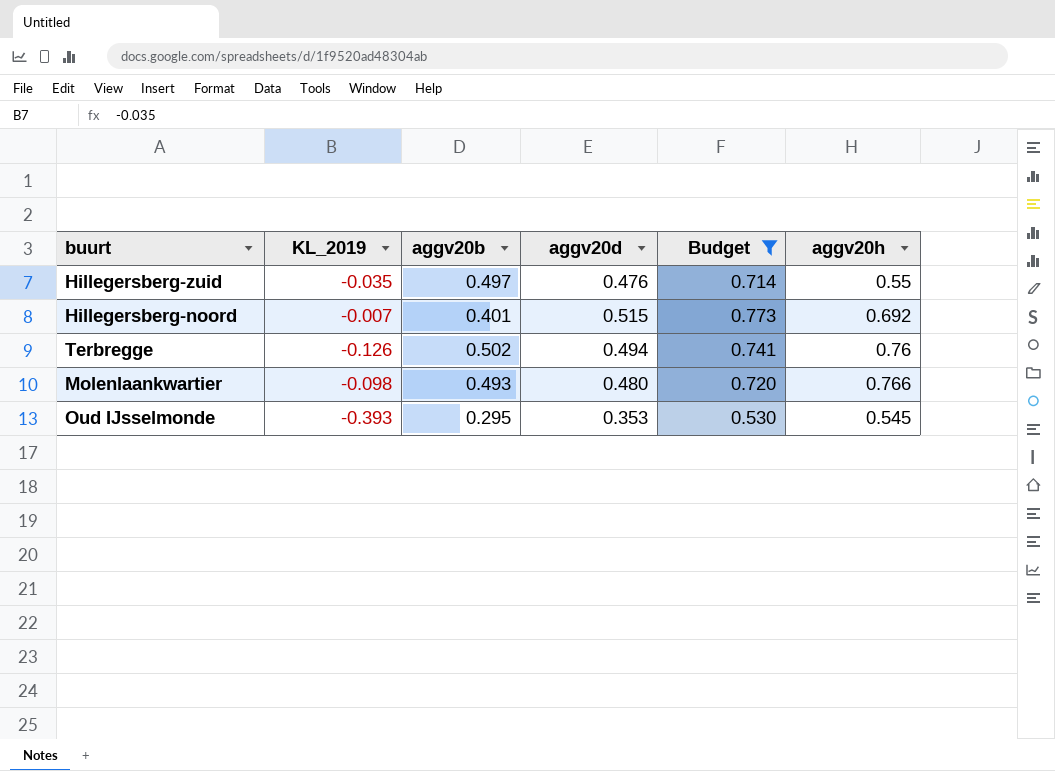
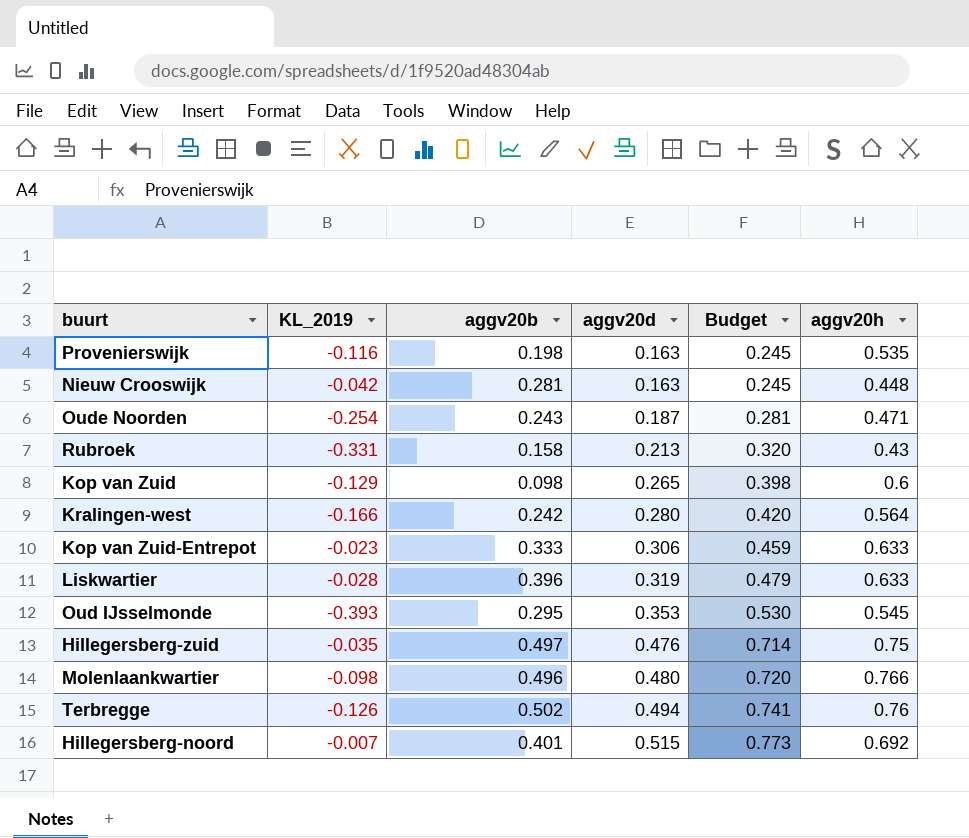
filter: Budget >= 0.530 -> none
row order: none -> aggv20d ascending
Hillegersberg-zuid | aggv20h: 0.55 -> 0.75
Molenlaankwartier | aggv20b: 0.493 -> 0.496

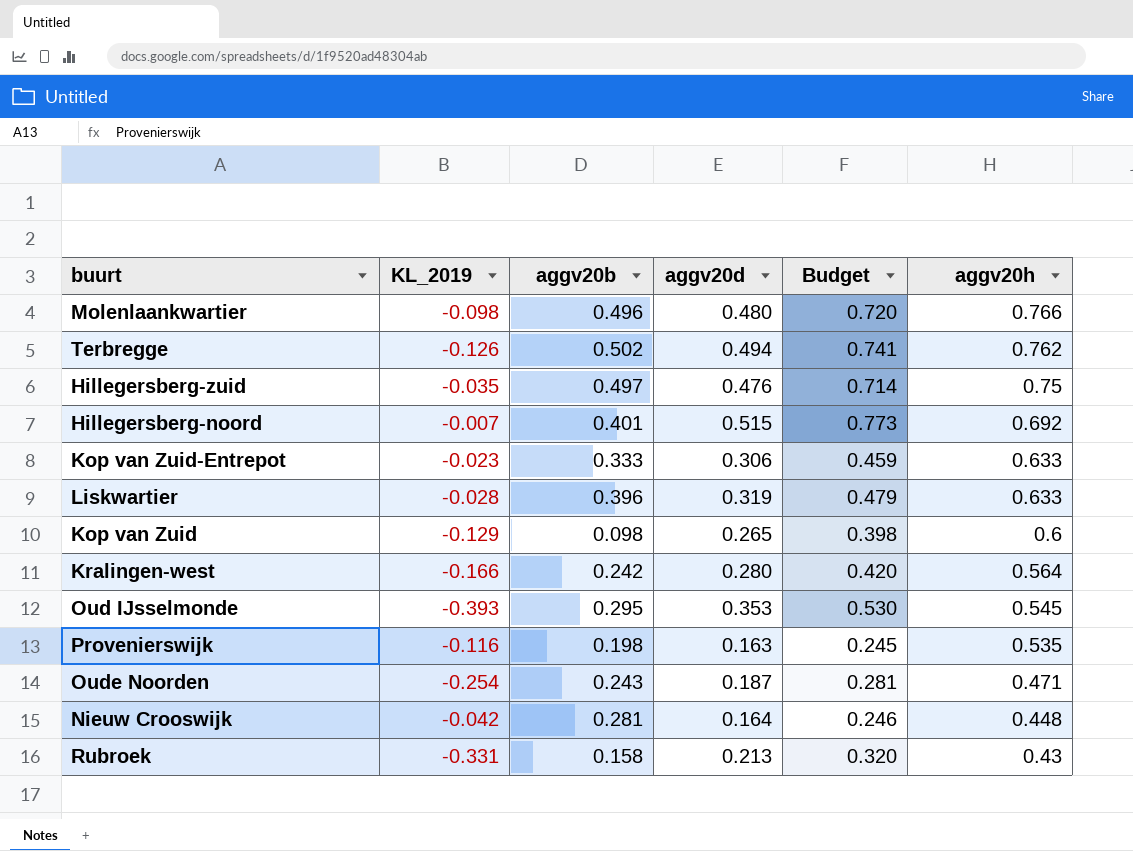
row order: aggv20d ascending -> aggv20h descending
Terbregge | aggv20h: 0.76 -> 0.762
Nieuw Crooswijk | aggv20d: 0.163 -> 0.164
Nieuw Crooswijk | Budget: 0.245 -> 0.246

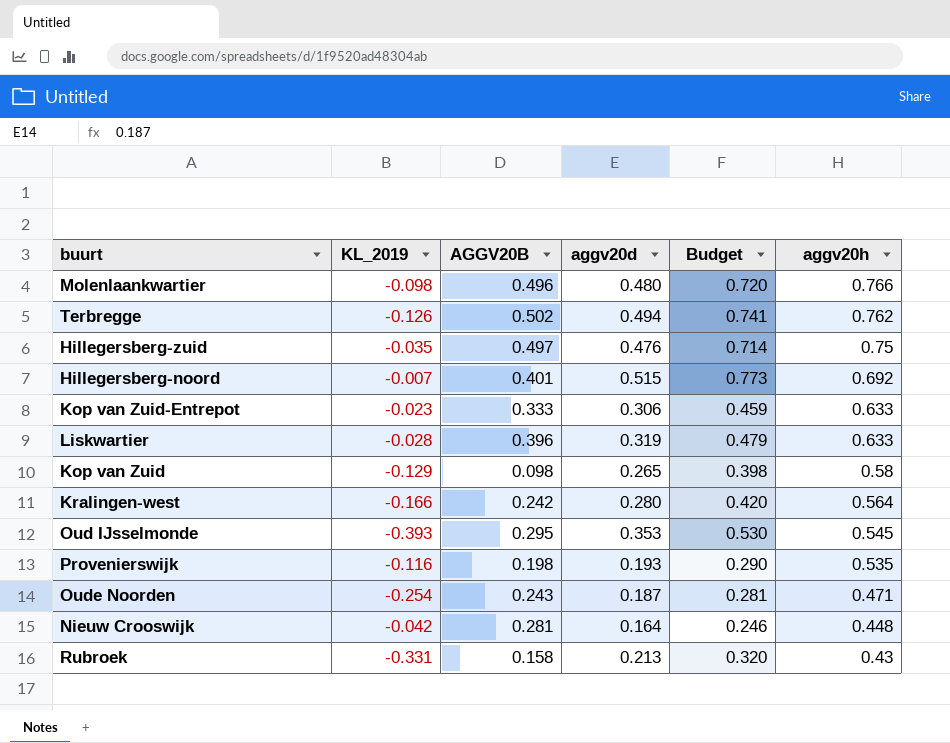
column name: aggv20b -> AGGV20B
Kop van Zuid | aggv20h: 0.6 -> 0.58
Provenierswijk | aggv20d: 0.163 -> 0.193
Provenierswijk | Budget: 0.245 -> 0.290

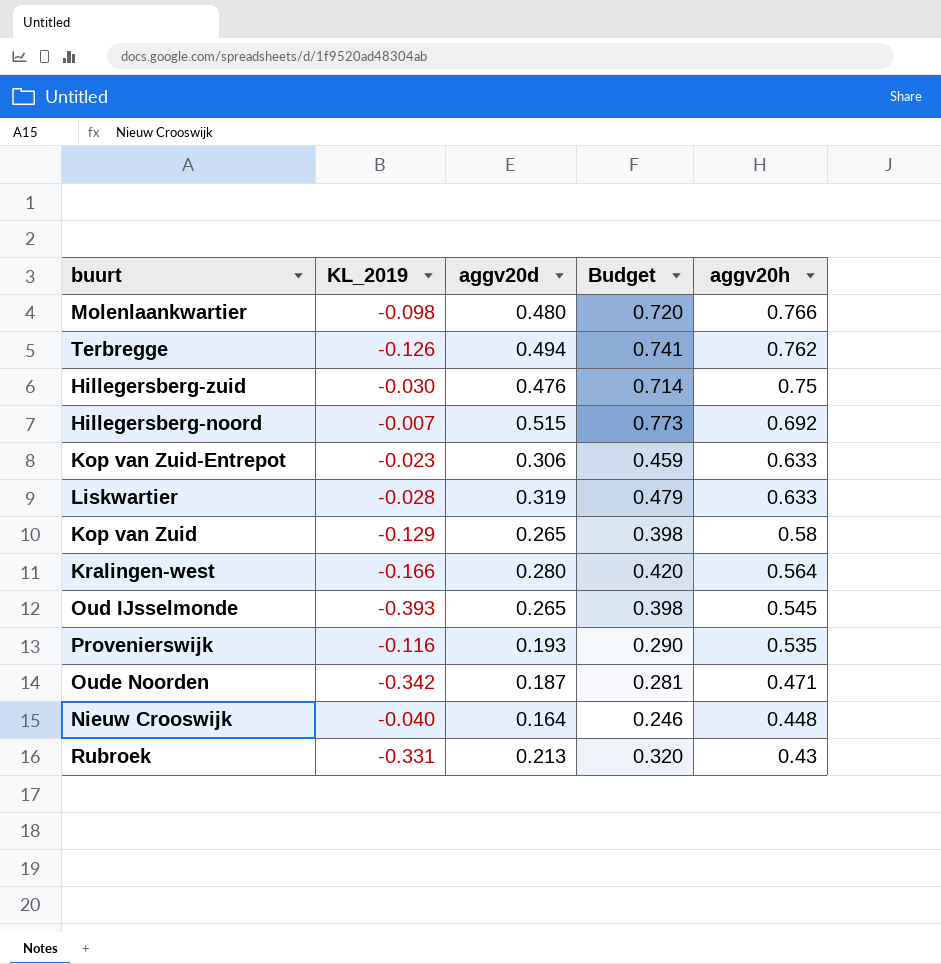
column AGGV20B | position: 3 -> none
Hillegersberg-zuid | KL_2019: -0.035 -> -0.030
Oud IJsselmonde | aggv20d: 0.353 -> 0.265
Oud IJsselmonde | Budget: 0.530 -> 0.398
Oude Noorden | KL_2019: -0.254 -> -0.342
Nieuw Crooswijk | KL_2019: -0.042 -> -0.040

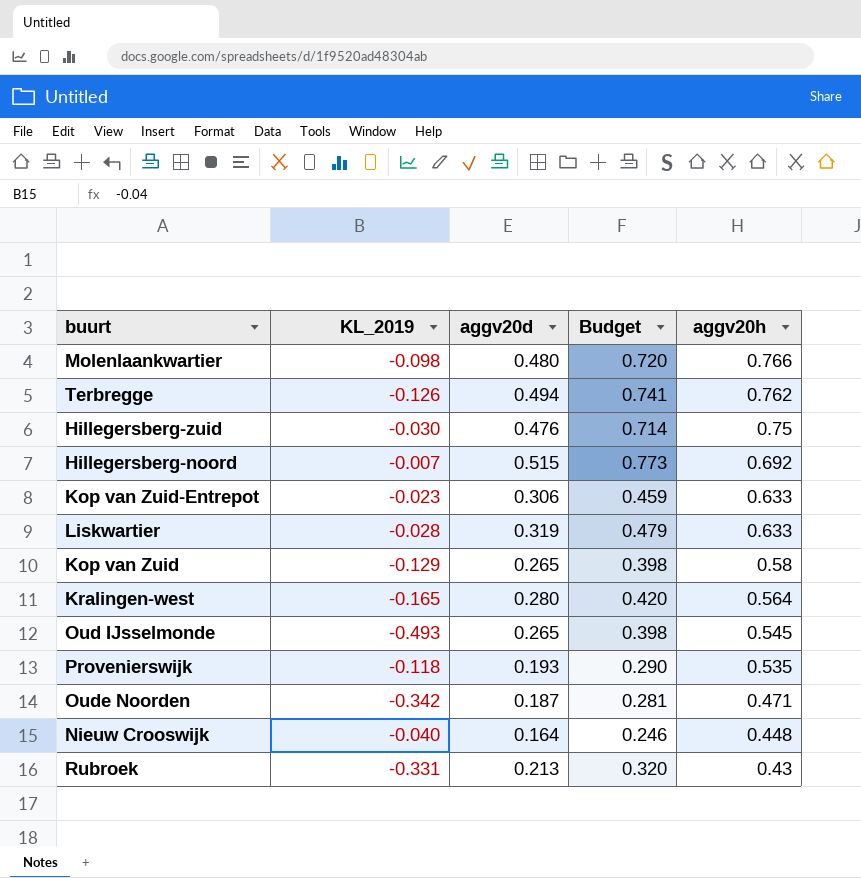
Kralingen-west | KL_2019: -0.166 -> -0.165
Oud IJsselmonde | KL_2019: -0.393 -> -0.493
Provenierswijk | KL_2019: -0.116 -> -0.118

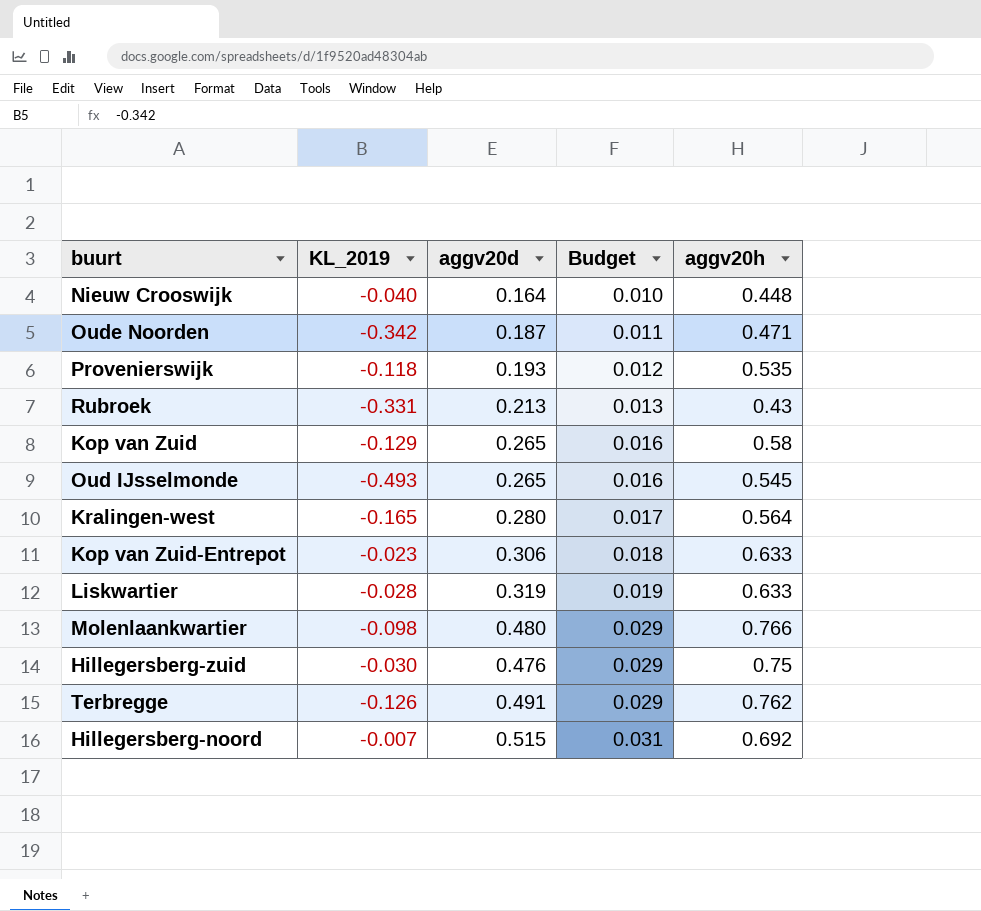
row order: aggv20h descending -> Budget ascending
column Budget | formula: [aggv20d] * 1.5 -> [aggv20d] * 0.06
Terbregge | aggv20d: 0.494 -> 0.491

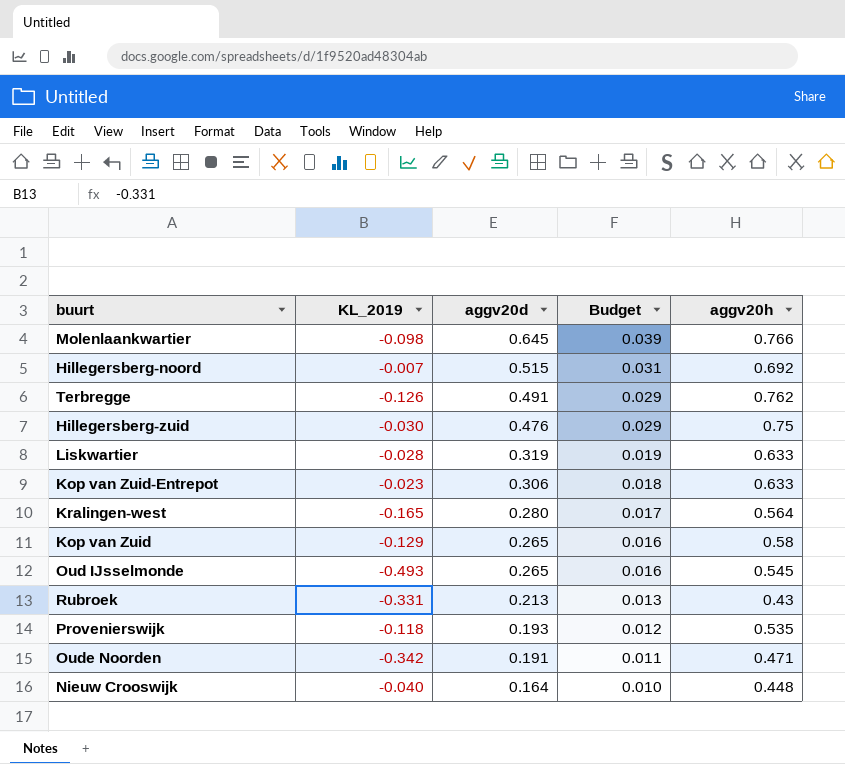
row order: Budget ascending -> aggv20d descending
Molenlaankwartier | aggv20d: 0.480 -> 0.645
Molenlaankwartier | Budget: 0.029 -> 0.039
Oude Noorden | aggv20d: 0.187 -> 0.191

